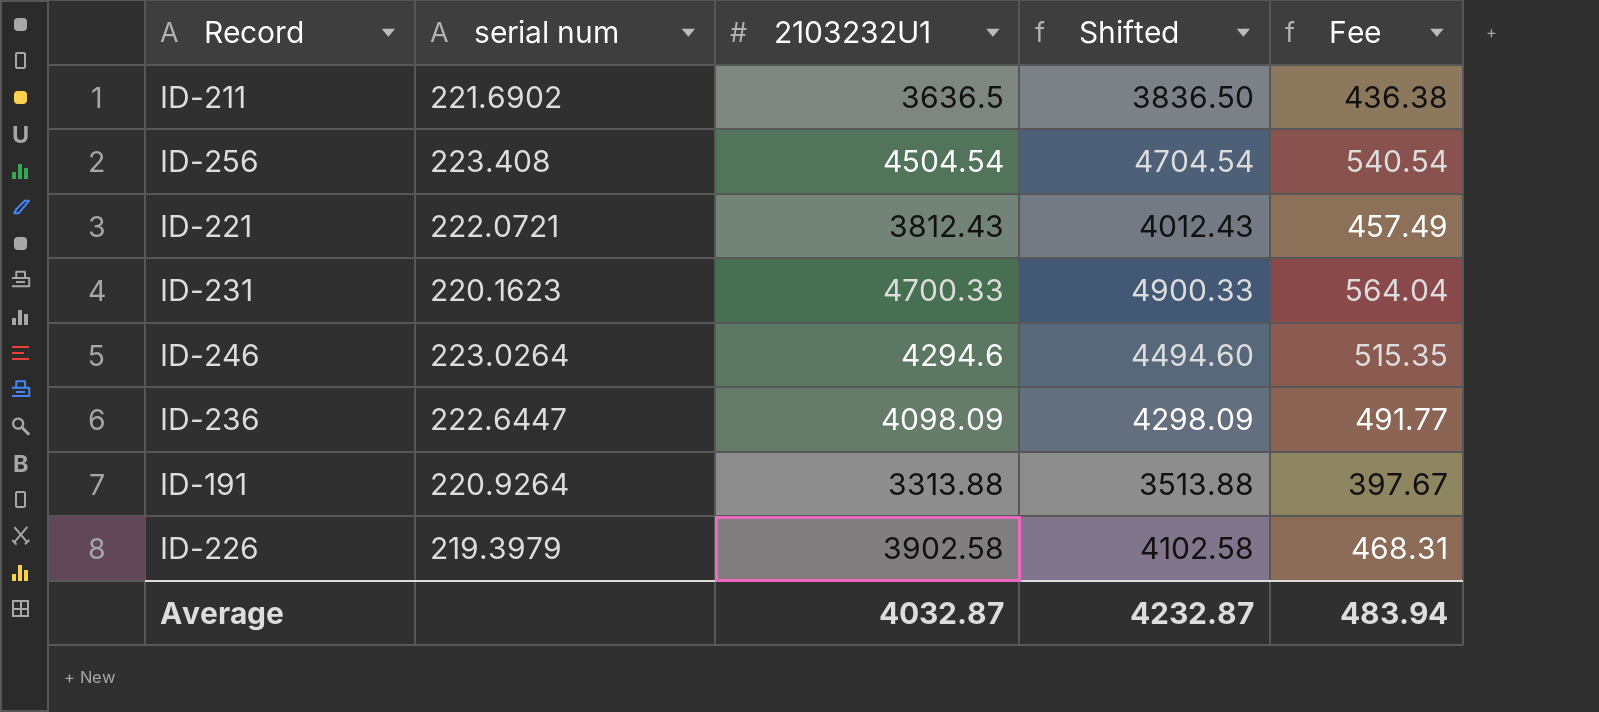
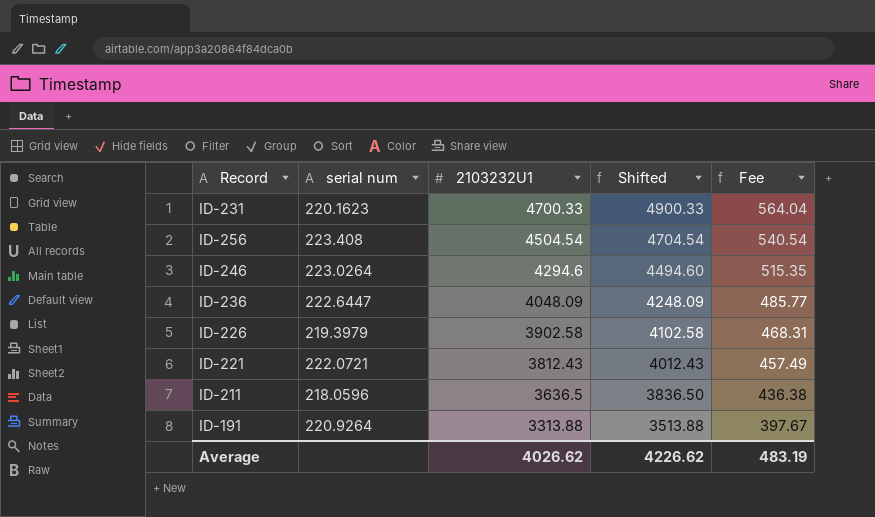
row order: none -> 2103232U1 descending
ID-236 | 2103232U1: 4098.09 -> 4048.09
ID-236 | Shifted: 4298.09 -> 4248.09
ID-236 | Fee: 491.77 -> 485.77
ID-211 | serial num: 221.6902 -> 218.0596
Average | 2103232U1: 4032.87 -> 4026.62
Average | Shifted: 4232.87 -> 4226.62
Average | Fee: 483.94 -> 483.19

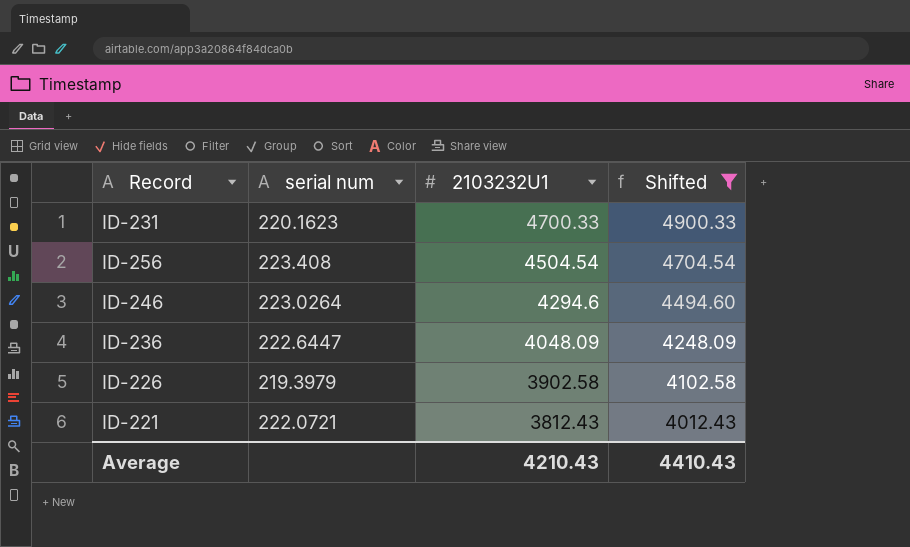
filter: none -> Shifted >= 4012.43
column Fee | formula: [2103232U1] * 0.12 -> none
Average | 2103232U1: 4026.62 -> 4210.43
Average | Shifted: 4226.62 -> 4410.43

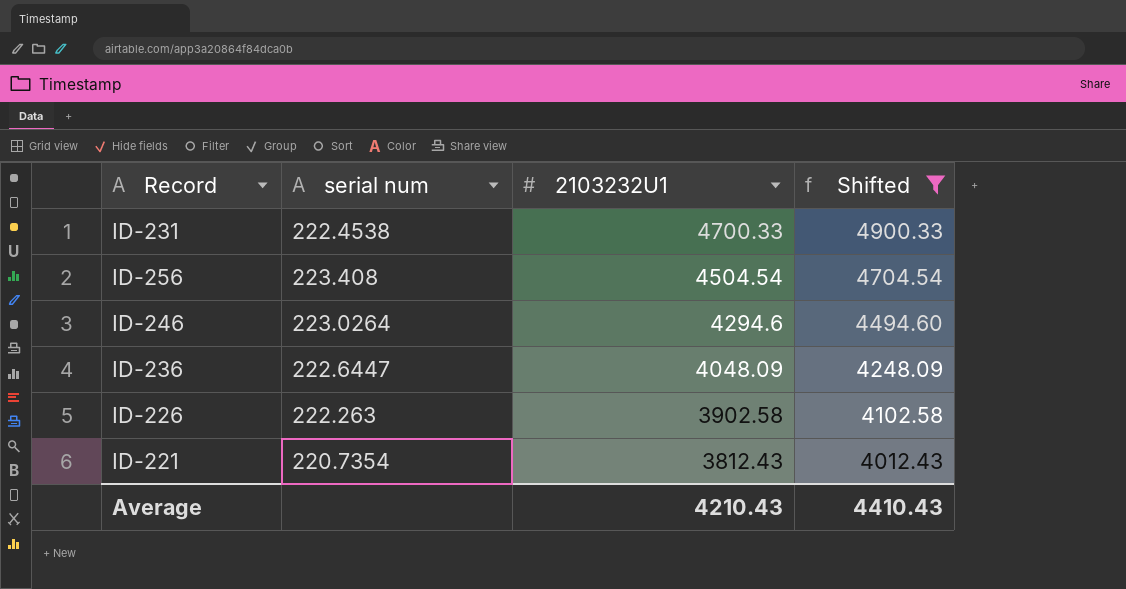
ID-231 | serial num: 220.1623 -> 222.4538
ID-226 | serial num: 219.3979 -> 222.263
ID-221 | serial num: 222.0721 -> 220.7354

